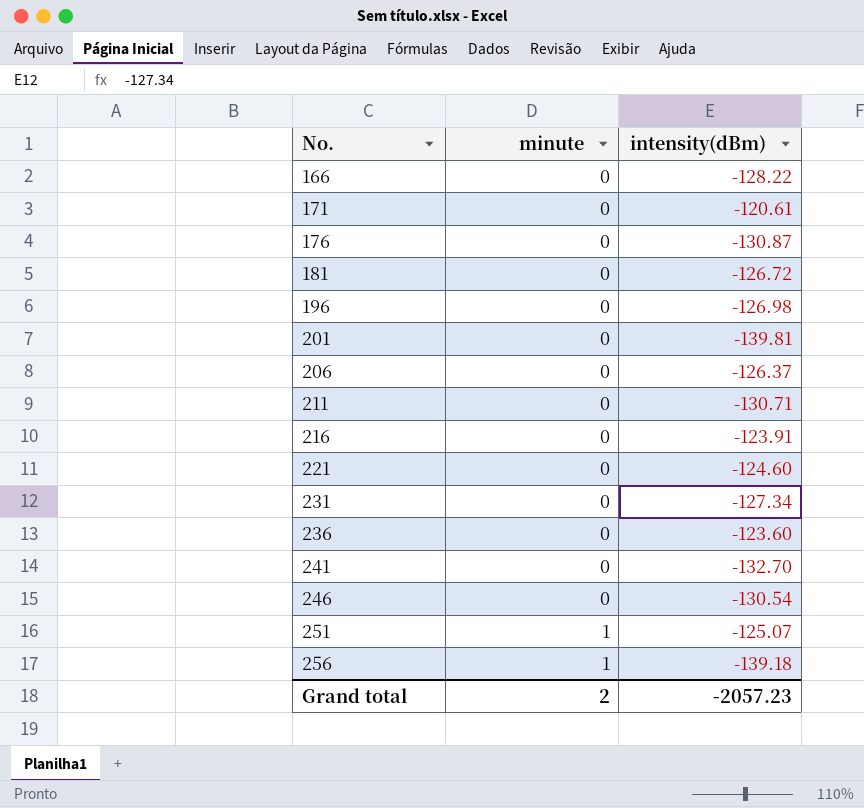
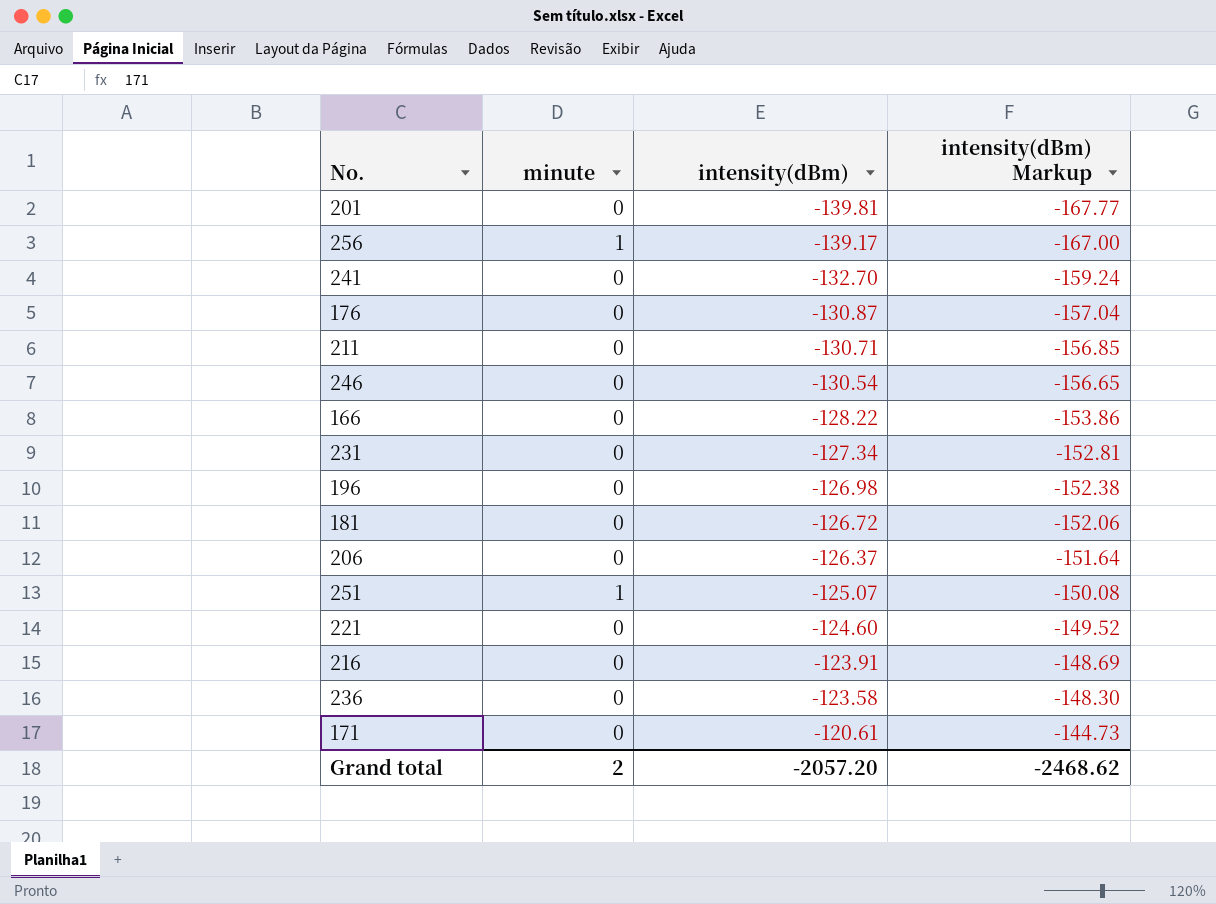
row order: No. ascending -> intensity(dBm) ascending
column intensity(dBm) Markup | formula: none -> [intensity(dBm)] * 1.2
256 | intensity(dBm): -139.18 -> -139.17
236 | intensity(dBm): -123.60 -> -123.58
Grand total | intensity(dBm): -2057.23 -> -2057.20

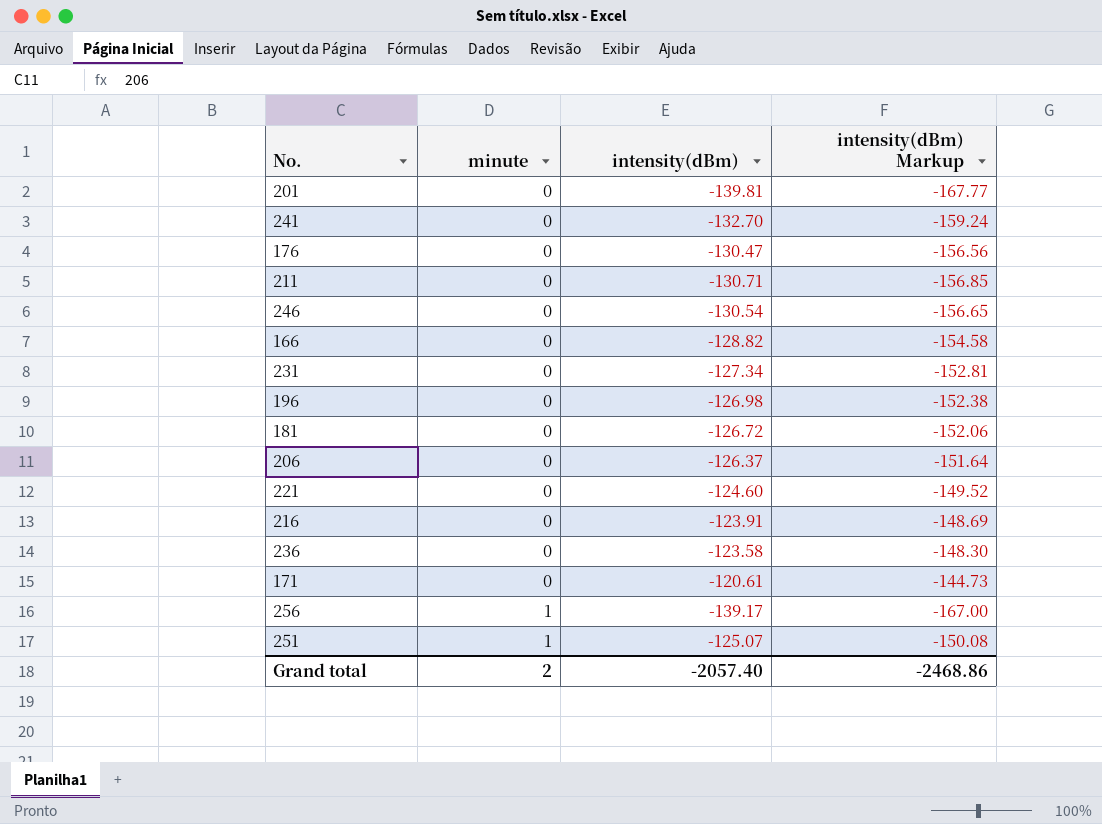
row order: intensity(dBm) ascending -> minute ascending
176 | intensity(dBm): -130.87 -> -130.47
176 | intensity(dBm) Markup: -157.04 -> -156.56
166 | intensity(dBm): -128.22 -> -128.82
166 | intensity(dBm) Markup: -153.86 -> -154.58
Grand total | intensity(dBm): -2057.20 -> -2057.40
Grand total | intensity(dBm) Markup: -2468.62 -> -2468.86

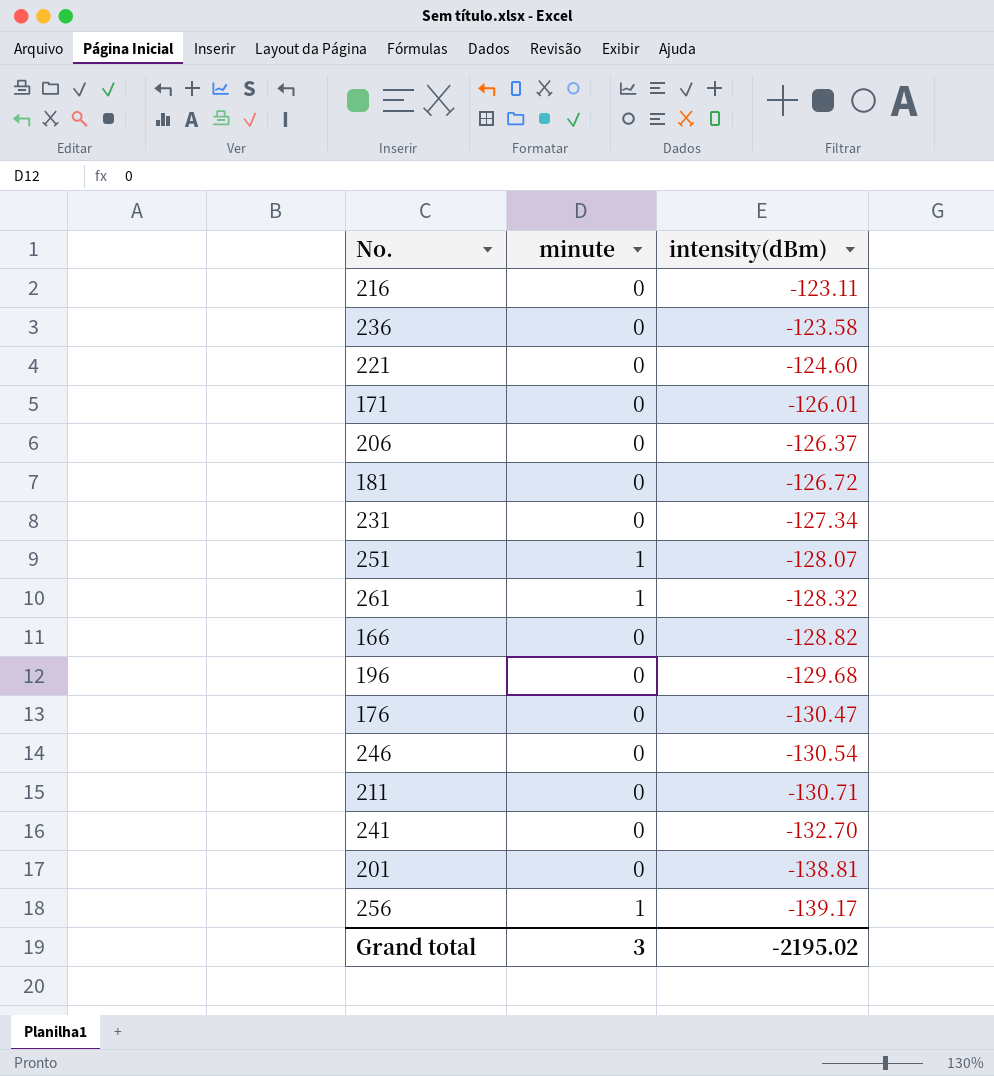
row order: minute ascending -> intensity(dBm) descending
column intensity(dBm) Markup | formula: [intensity(dBm)] * 1.2 -> none
216 | intensity(dBm): -123.91 -> -123.11
171 | intensity(dBm): -120.61 -> -126.01
251 | intensity(dBm): -125.07 -> -128.07
row 261: none -> 1 | -128.32
196 | intensity(dBm): -126.98 -> -129.68
201 | intensity(dBm): -139.81 -> -138.81
Grand total | minute: 2 -> 3
Grand total | intensity(dBm): -2057.40 -> -2195.02

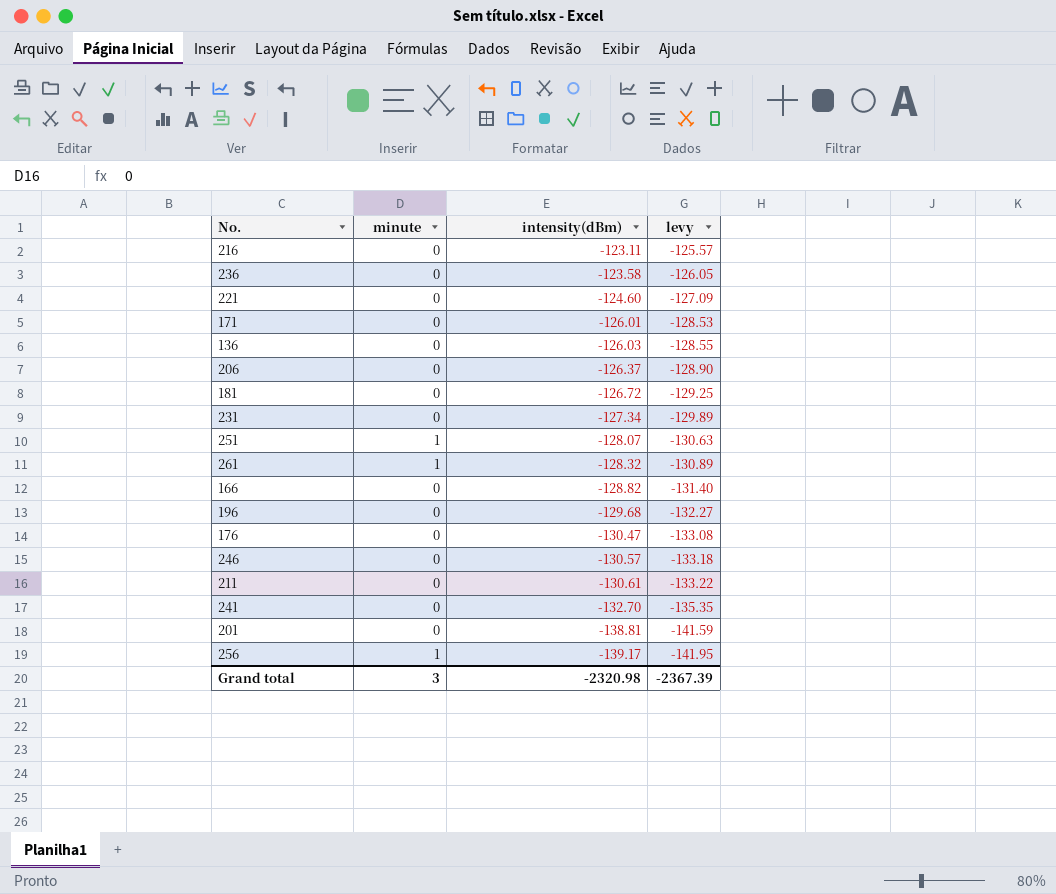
column levy | formula: none -> [intensity(dBm)] * 1.02
row 136: none -> 0 | -126.03 | -128.55
246 | intensity(dBm): -130.54 -> -130.57
211 | intensity(dBm): -130.71 -> -130.61
Grand total | intensity(dBm): -2195.02 -> -2320.98

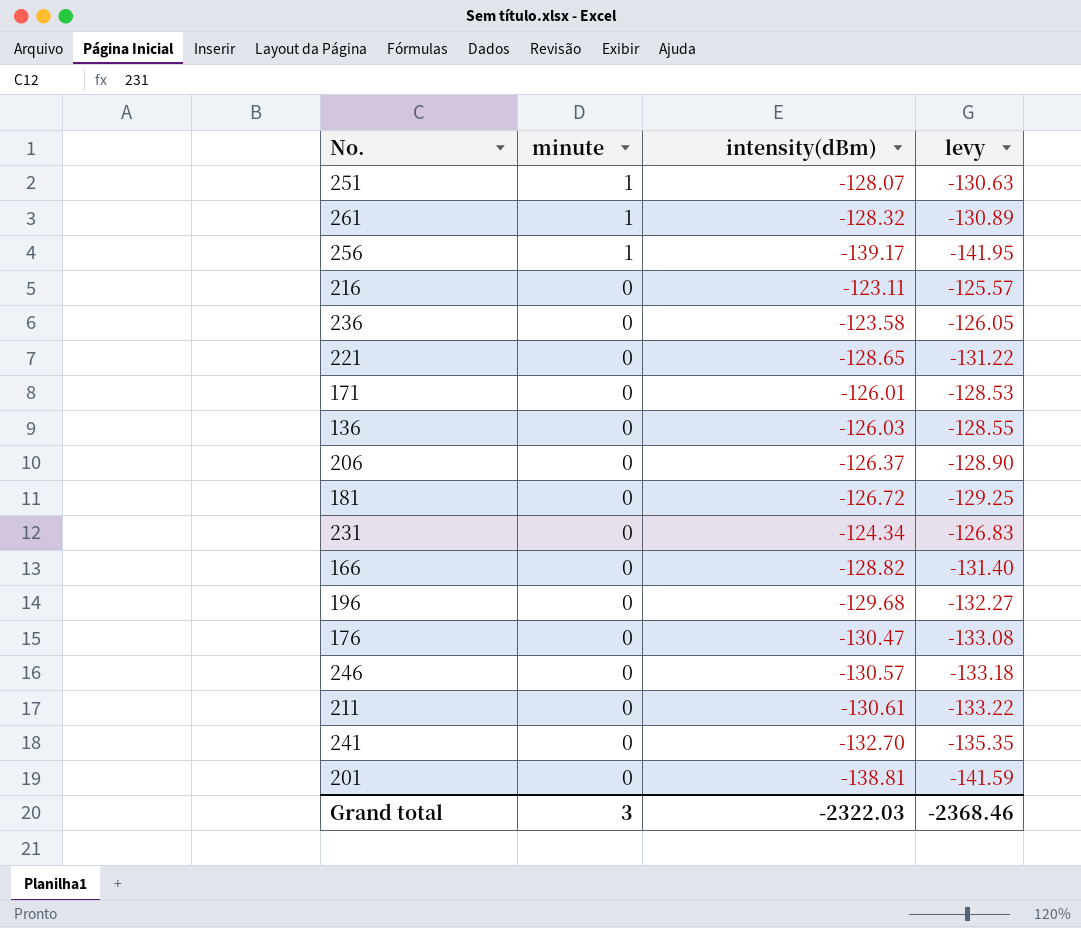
row order: intensity(dBm) descending -> minute descending
221 | intensity(dBm): -124.60 -> -128.65
221 | levy: -127.09 -> -131.22
231 | intensity(dBm): -127.34 -> -124.34
231 | levy: -129.89 -> -126.83
Grand total | intensity(dBm): -2320.98 -> -2322.03
Grand total | levy: -2367.39 -> -2368.46

